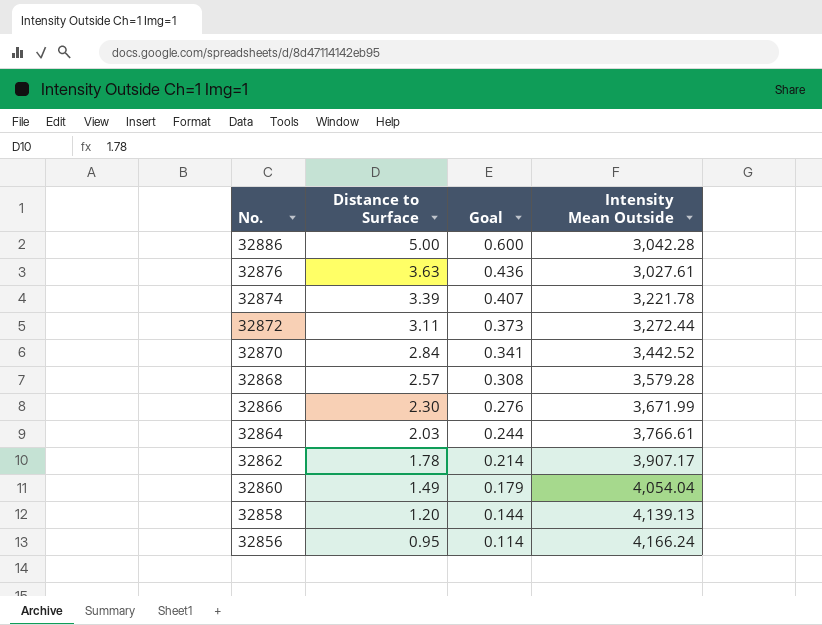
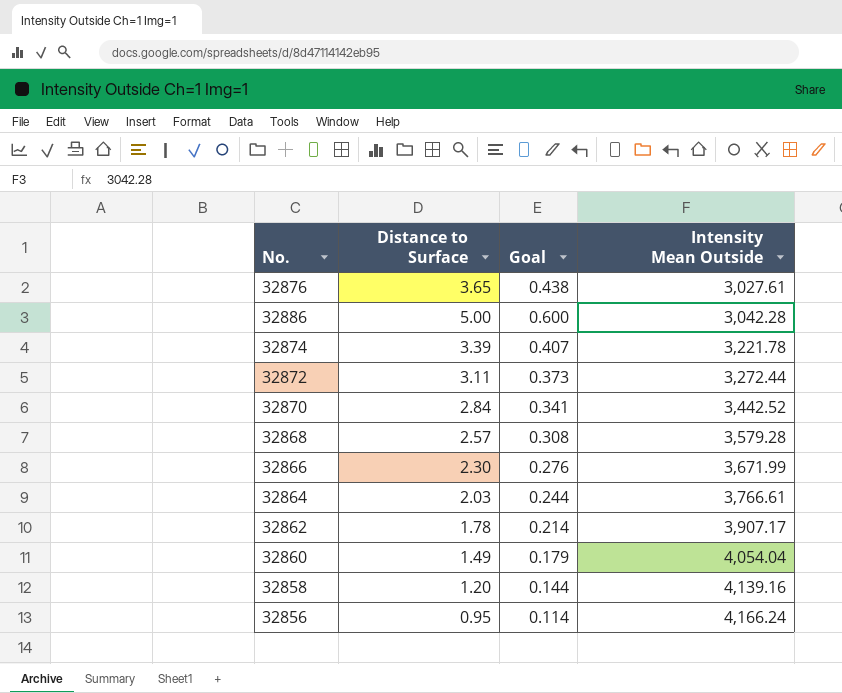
row order: No. descending -> Intensity Mean Outside ascending
32876 | Distance to Surface: 3.63 -> 3.65
32876 | Goal: 0.436 -> 0.438
32858 | Intensity Mean Outside: 4,139.13 -> 4,139.16

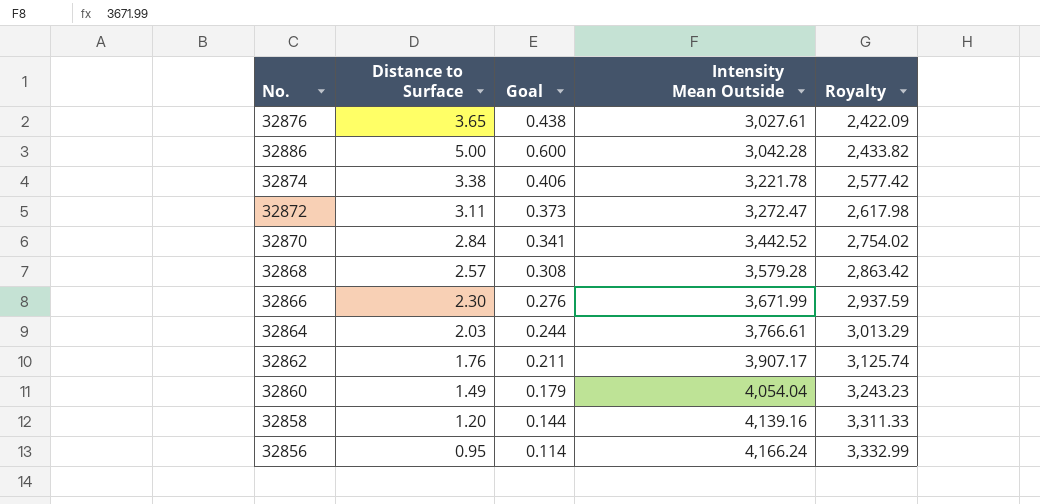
column Royalty | formula: none -> [Intensity Mean Outside] * 0.8
32874 | Distance to Surface: 3.39 -> 3.38
32874 | Goal: 0.407 -> 0.406
32872 | Intensity Mean Outside: 3,272.44 -> 3,272.47
32862 | Distance to Surface: 1.78 -> 1.76
32862 | Goal: 0.214 -> 0.211

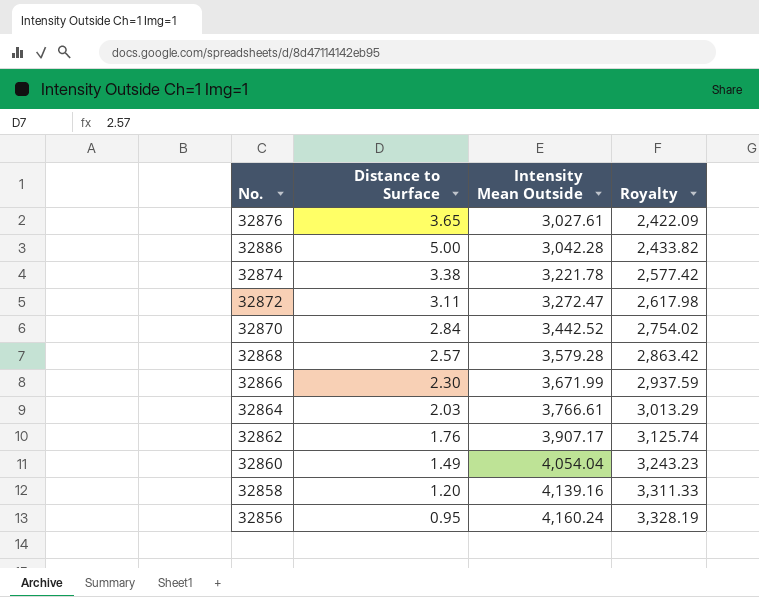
column Goal | formula: [Distance to Surface] * 0.12 -> none
32856 | Intensity Mean Outside: 4,166.24 -> 4,160.24
32856 | Royalty: 3,332.99 -> 3,328.19

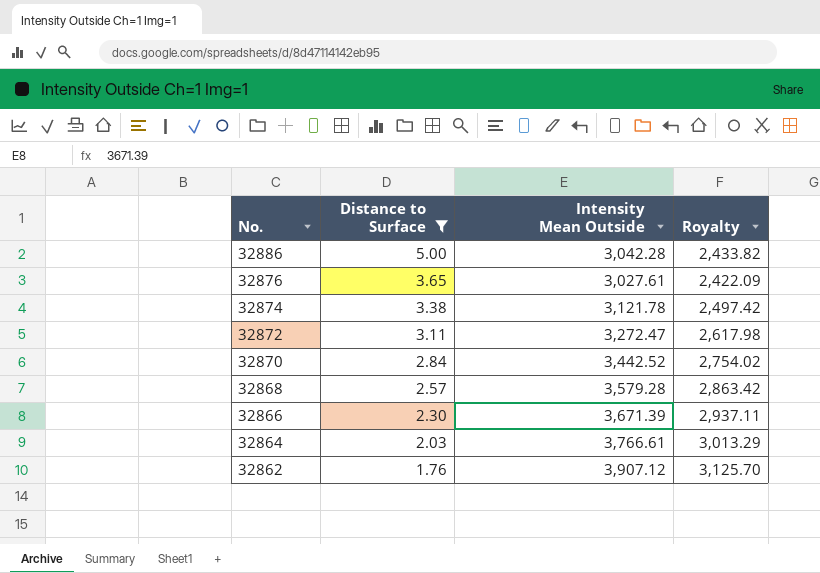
filter: none -> Distance to Surface >= 1.76
row order: Intensity Mean Outside ascending -> No. descending
32874 | Intensity Mean Outside: 3,221.78 -> 3,121.78
32874 | Royalty: 2,577.42 -> 2,497.42
32866 | Intensity Mean Outside: 3,671.99 -> 3,671.39
32866 | Royalty: 2,937.59 -> 2,937.11
32862 | Intensity Mean Outside: 3,907.17 -> 3,907.12
32862 | Royalty: 3,125.74 -> 3,125.70

